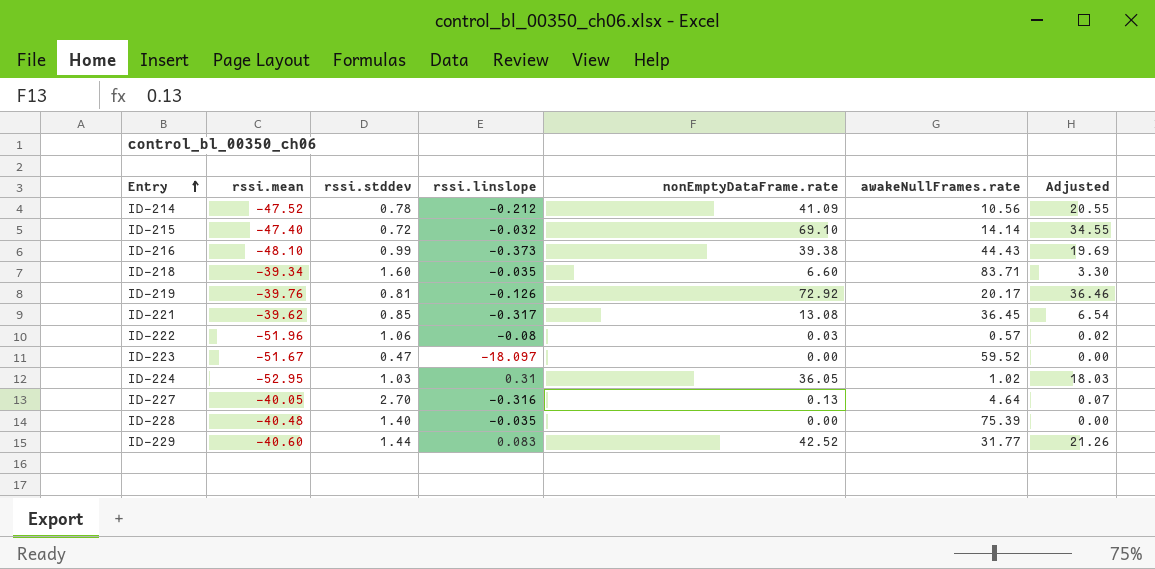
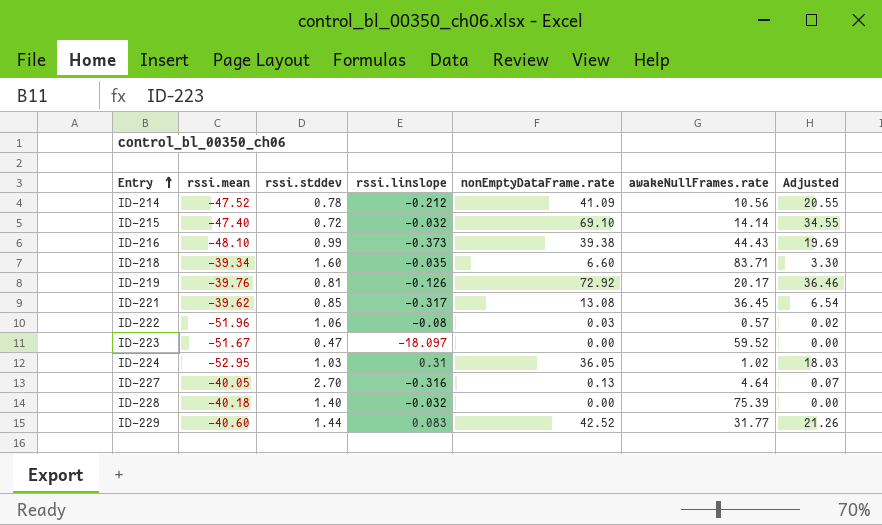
ID-228 | rssi.mean: -40.48 -> -40.18
ID-228 | rssi.linslope: -0.035 -> -0.032

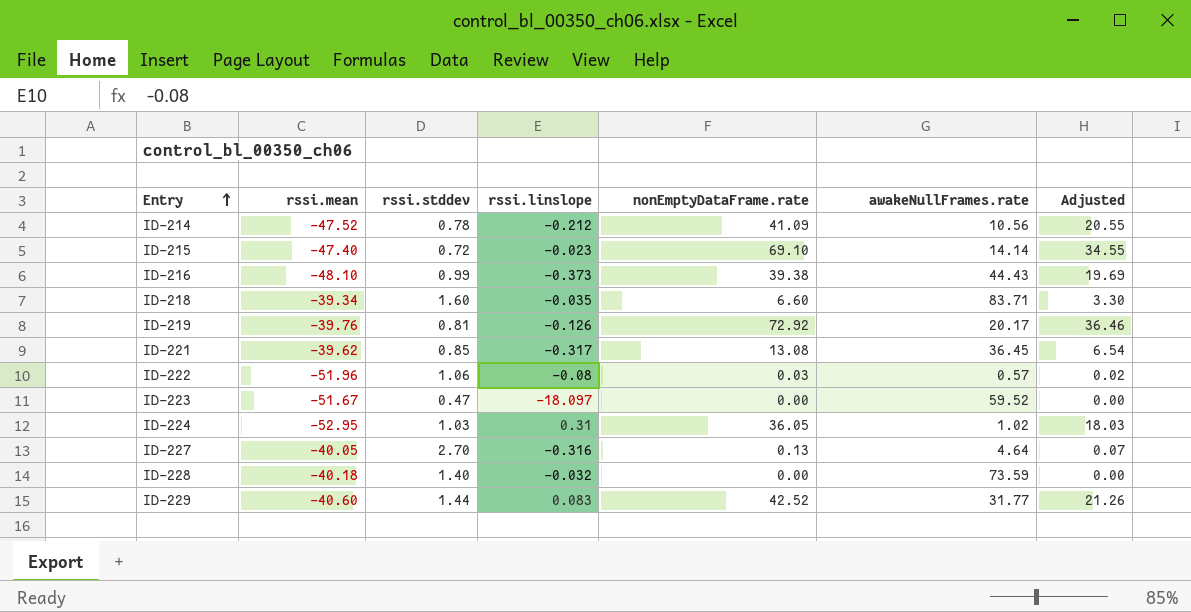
ID-215 | rssi.linslope: -0.032 -> -0.023
ID-228 | awakeNullFrames.rate: 75.39 -> 73.59

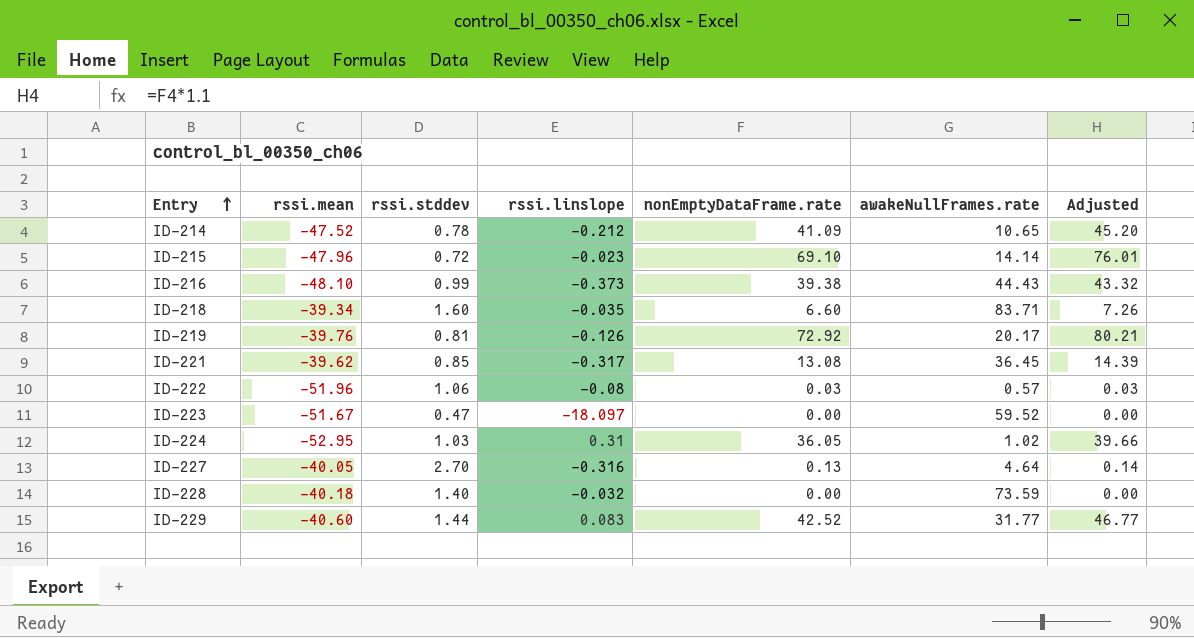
column Adjusted | formula: [nonEmptyDataFrame.rate] * 0.5 -> [nonEmptyDataFrame.rate] * 1.1
ID-214 | awakeNullFrames.rate: 10.56 -> 10.65
ID-215 | rssi.mean: -47.40 -> -47.96

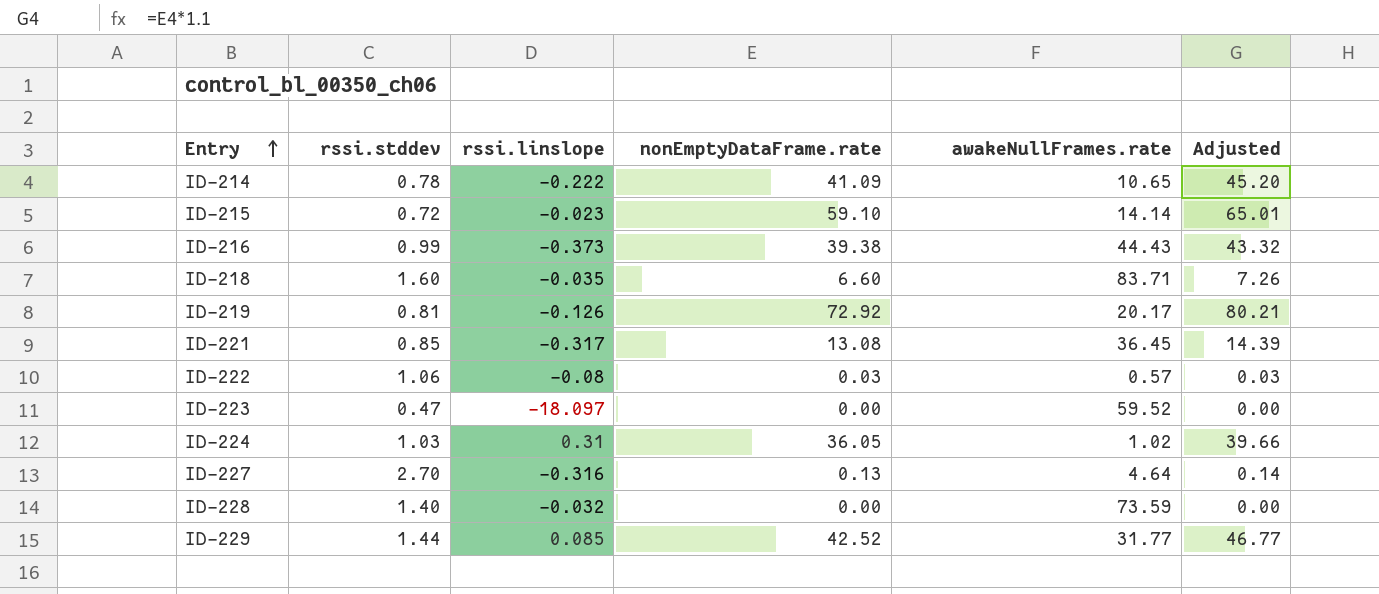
column rssi.mean | position: 2 -> none
ID-214 | rssi.linslope: -0.212 -> -0.222
ID-215 | nonEmptyDataFrame.rate: 69.10 -> 59.10
ID-215 | Adjusted: 76.01 -> 65.01
ID-229 | rssi.linslope: 0.083 -> 0.085

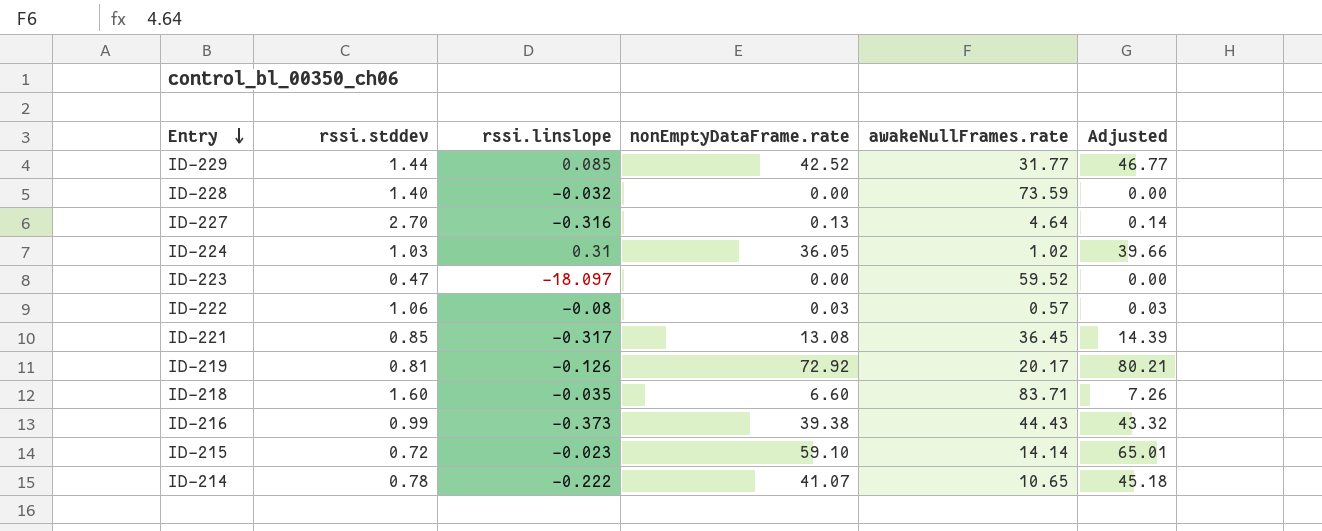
row order: Entry ascending -> Entry descending
ID-214 | nonEmptyDataFrame.rate: 41.09 -> 41.07
ID-214 | Adjusted: 45.20 -> 45.18

